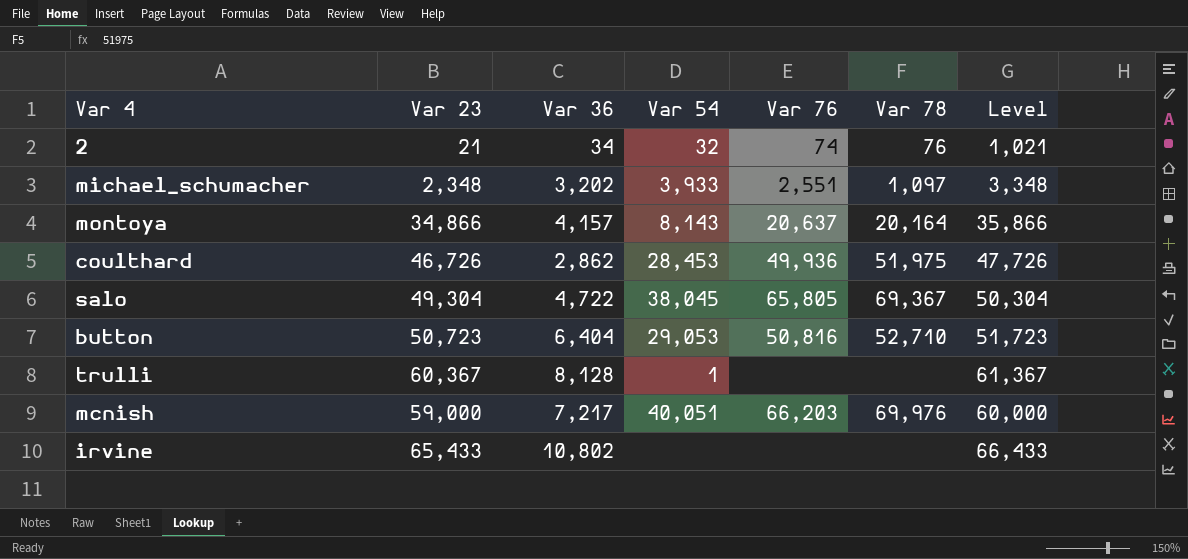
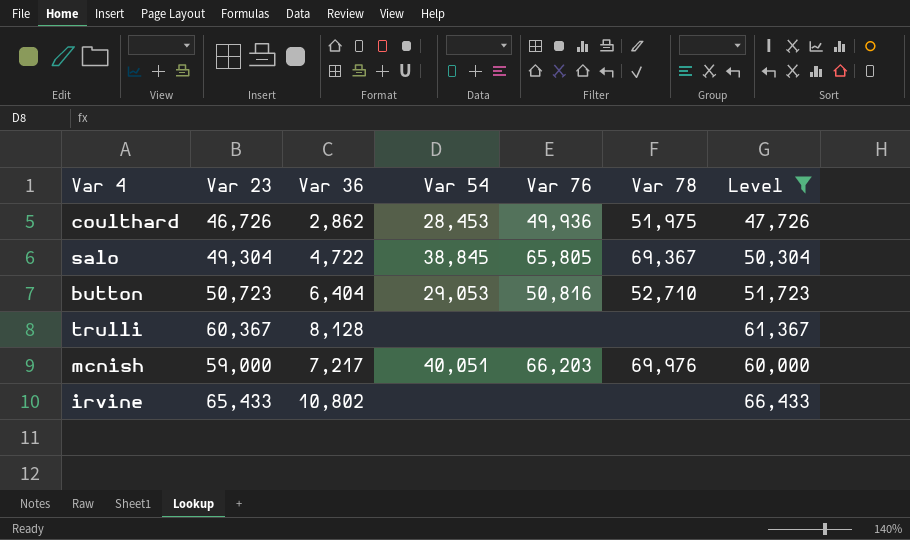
filter: none -> Level >= 47,726
salo | Var 54: 38,045 -> 38,845
trulli | Var 54: 1 -> none

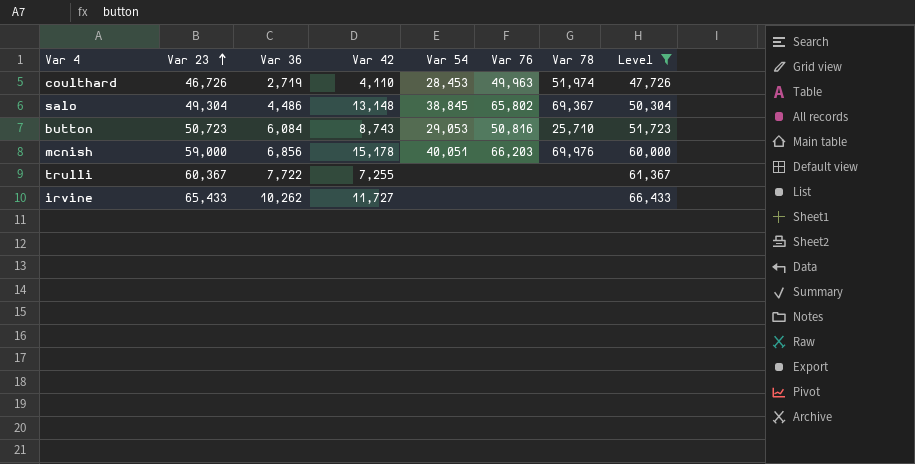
row order: none -> Var 23 ascending
column Var 42 | position: none -> 4
coulthard | Var 36: 2,862 -> 2,719
coulthard | Var 76: 49,936 -> 49,963
coulthard | Var 78: 51,975 -> 51,974
salo | Var 36: 4,722 -> 4,486
salo | Var 76: 65,805 -> 65,802
button | Var 36: 6,404 -> 6,084
button | Var 78: 52,710 -> 25,710
mcnish | Var 36: 7,217 -> 6,856
trulli | Var 36: 8,128 -> 7,722
irvine | Var 36: 10,802 -> 10,262

